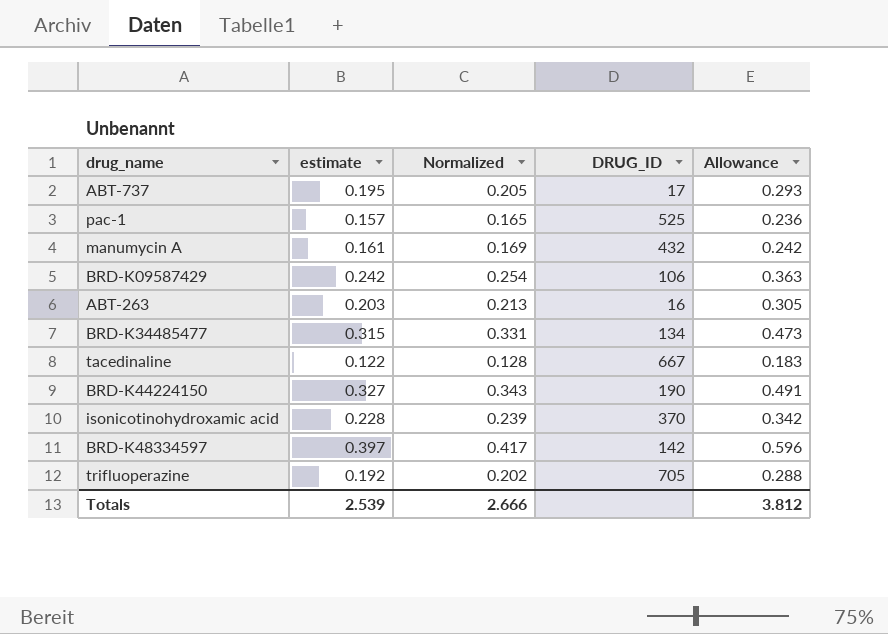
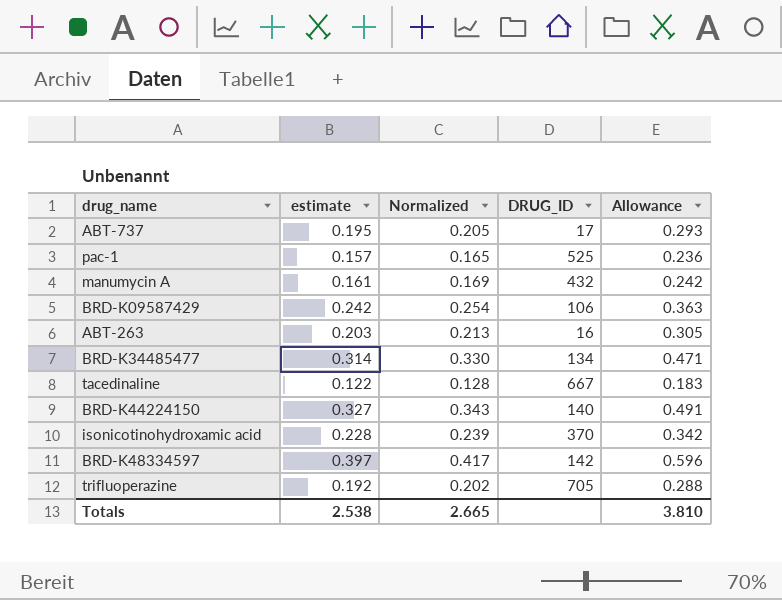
BRD-K34485477 | estimate: 0.315 -> 0.314
BRD-K34485477 | Normalized: 0.331 -> 0.330
BRD-K34485477 | Allowance: 0.473 -> 0.471
BRD-K44224150 | DRUG_ID: 190 -> 140
Totals | estimate: 2.539 -> 2.538
Totals | Normalized: 2.666 -> 2.665
Totals | Allowance: 3.812 -> 3.810

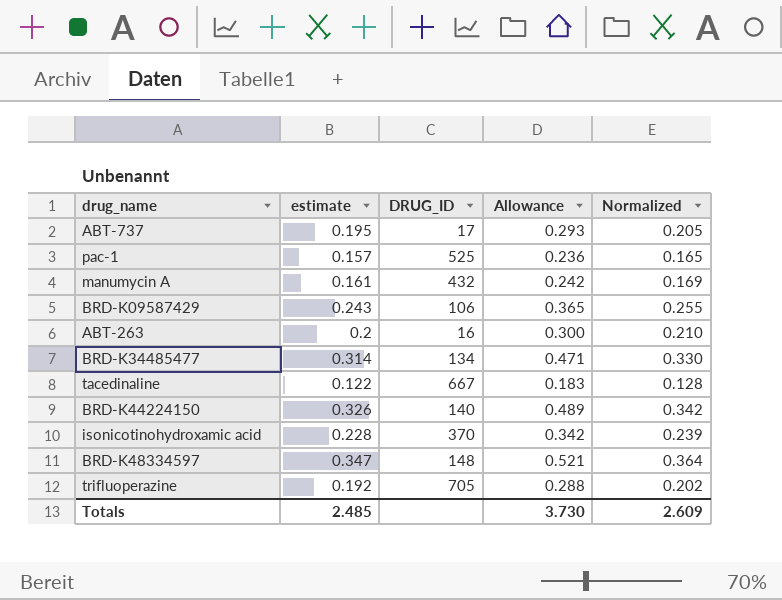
column Normalized | position: 3 -> 5
BRD-K09587429 | estimate: 0.242 -> 0.243
BRD-K09587429 | Allowance: 0.363 -> 0.365
BRD-K09587429 | Normalized: 0.254 -> 0.255
ABT-263 | estimate: 0.203 -> 0.2
ABT-263 | Allowance: 0.305 -> 0.300
ABT-263 | Normalized: 0.213 -> 0.210
BRD-K44224150 | estimate: 0.327 -> 0.326
BRD-K44224150 | Allowance: 0.491 -> 0.489
BRD-K44224150 | Normalized: 0.343 -> 0.342
BRD-K48334597 | estimate: 0.397 -> 0.347
BRD-K48334597 | DRUG_ID: 142 -> 148
BRD-K48334597 | Allowance: 0.596 -> 0.521
BRD-K48334597 | Normalized: 0.417 -> 0.364
Totals | estimate: 2.538 -> 2.485
Totals | Allowance: 3.810 -> 3.730
Totals | Normalized: 2.665 -> 2.609

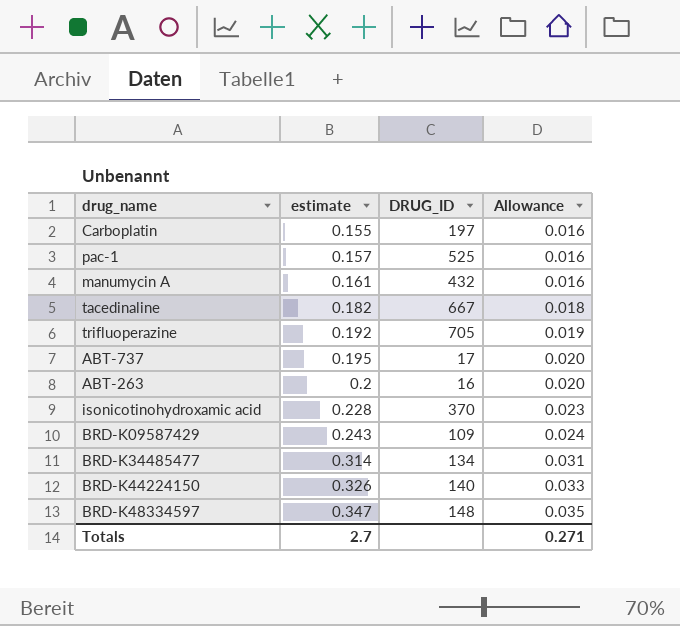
row order: none -> estimate ascending
column Normalized | formula: [estimate] * 1.05 -> none
column Allowance | formula: [estimate] * 1.5 -> [estimate] * 0.1
row Carboplatin: none -> 0.155 | 197 | 0.016
tacedinaline | estimate: 0.122 -> 0.182
BRD-K09587429 | DRUG_ID: 106 -> 109
Totals | estimate: 2.485 -> 2.7
Totals | Allowance: 3.730 -> 0.271

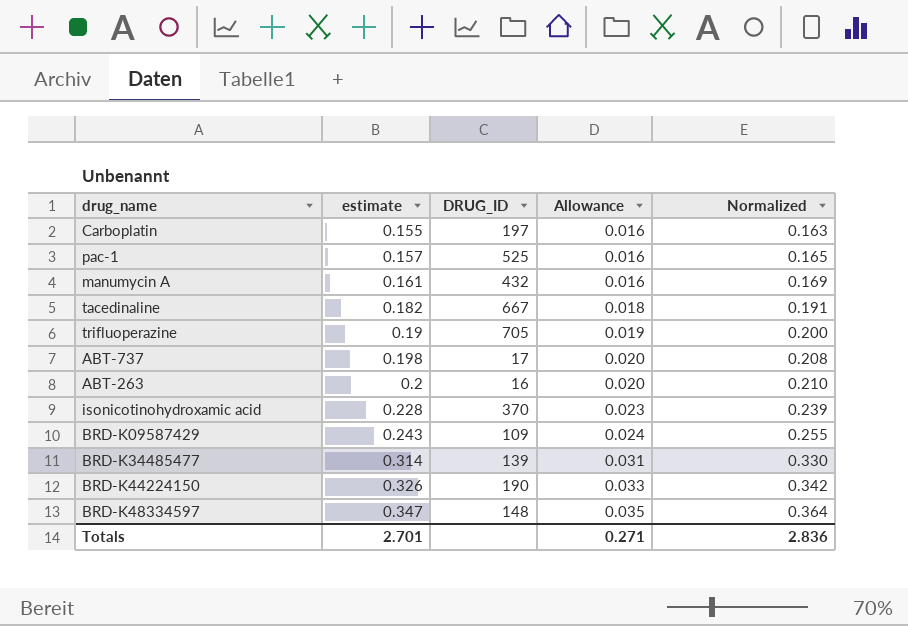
column Normalized | formula: none -> [estimate] * 1.05
trifluoperazine | estimate: 0.192 -> 0.19
ABT-737 | estimate: 0.195 -> 0.198
BRD-K34485477 | DRUG_ID: 134 -> 139
BRD-K44224150 | DRUG_ID: 140 -> 190
Totals | estimate: 2.7 -> 2.701

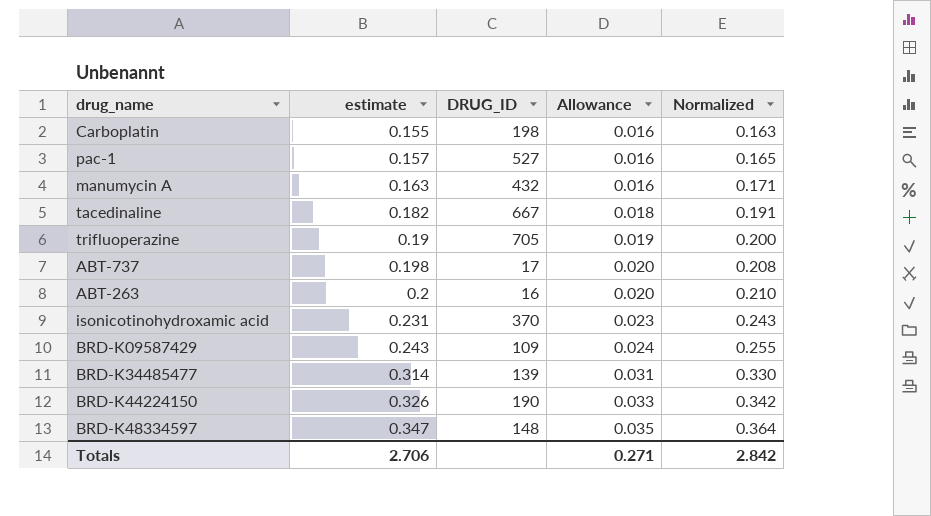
Carboplatin | DRUG_ID: 197 -> 198
pac-1 | DRUG_ID: 525 -> 527
manumycin A | estimate: 0.161 -> 0.163
manumycin A | Normalized: 0.169 -> 0.171
isonicotinohydroxamic acid | estimate: 0.228 -> 0.231
isonicotinohydroxamic acid | Normalized: 0.239 -> 0.243
Totals | estimate: 2.701 -> 2.706
Totals | Normalized: 2.836 -> 2.842

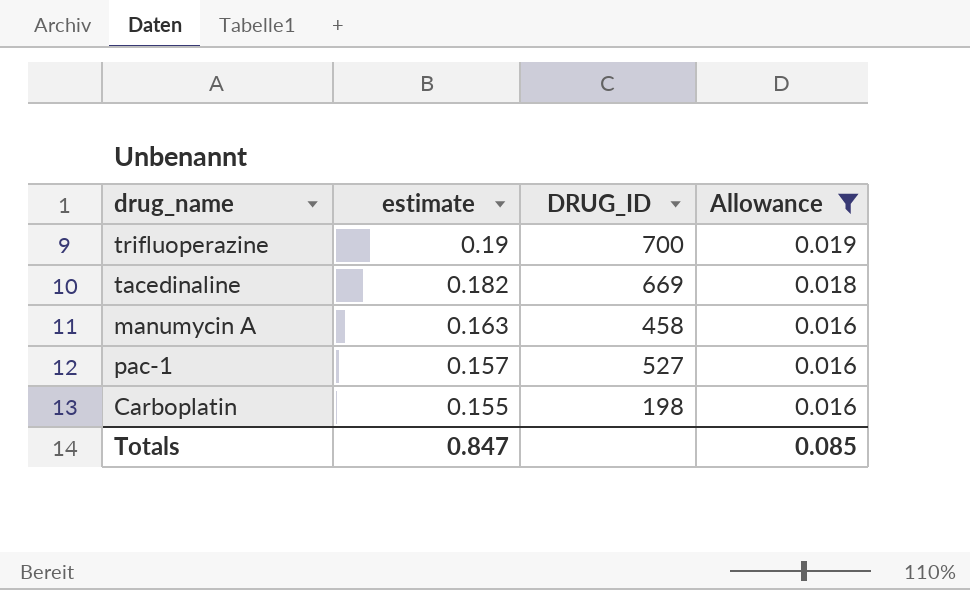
filter: none -> Allowance <= 0.019
row order: estimate ascending -> estimate descending
column Normalized | formula: [estimate] * 1.05 -> none
trifluoperazine | DRUG_ID: 705 -> 700
tacedinaline | DRUG_ID: 667 -> 669
manumycin A | DRUG_ID: 432 -> 458
Totals | estimate: 2.706 -> 0.847
Totals | Allowance: 0.271 -> 0.085

